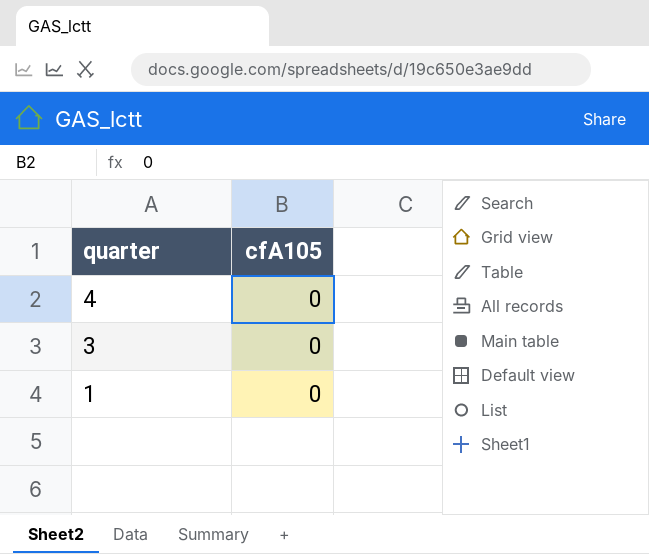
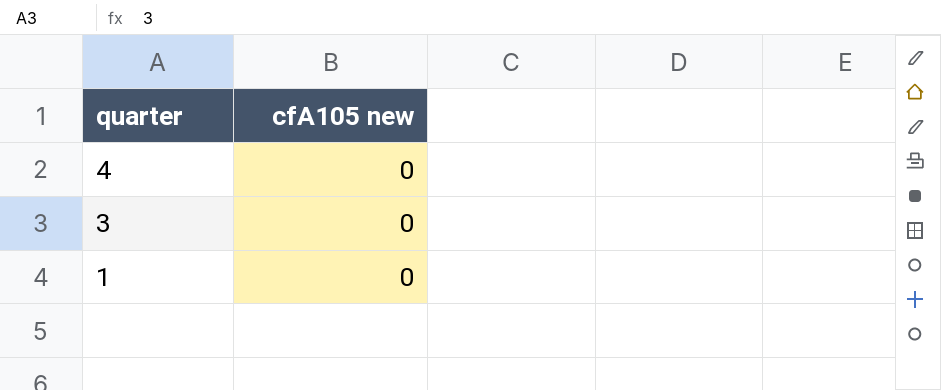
column name: cfA105 -> cfA105 new

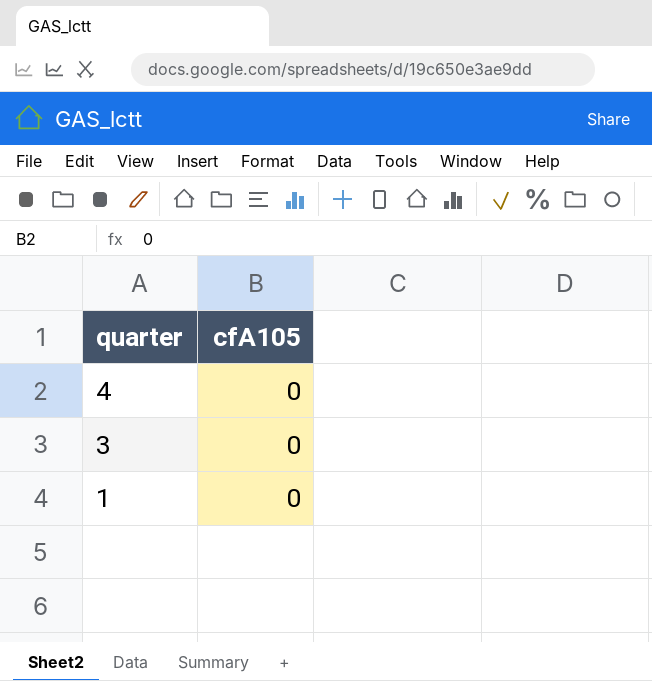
column name: cfA105 new -> cfA105

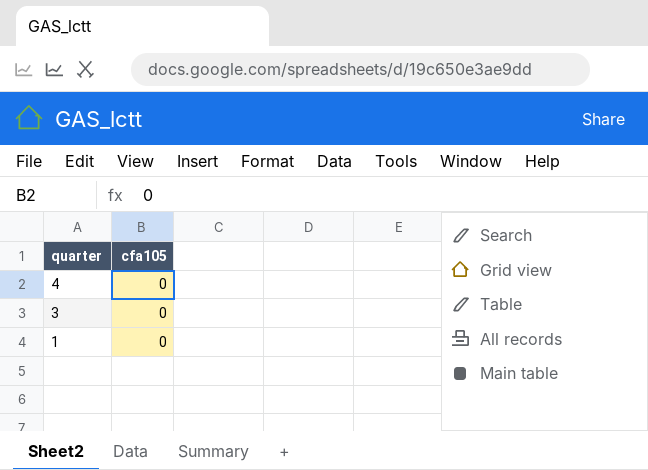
column name: cfA105 -> cfa105

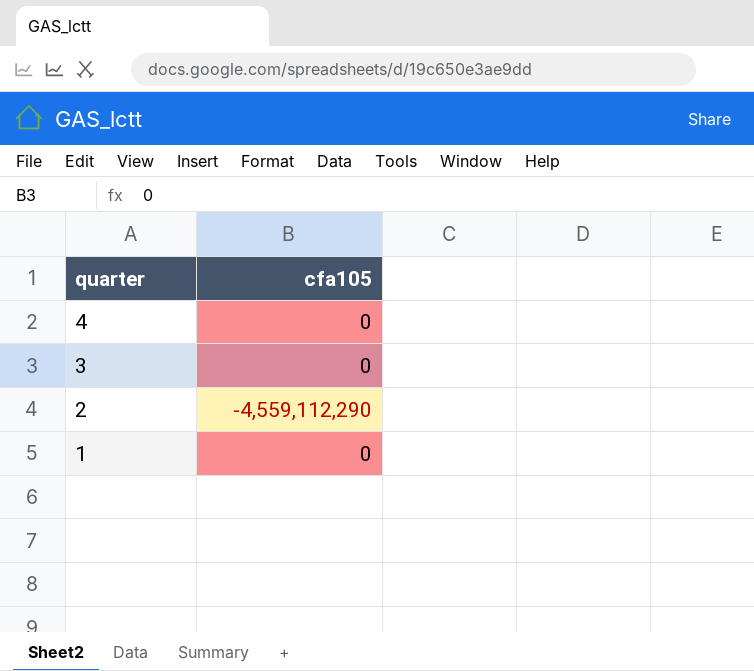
row 2: none -> -4,559,112,290

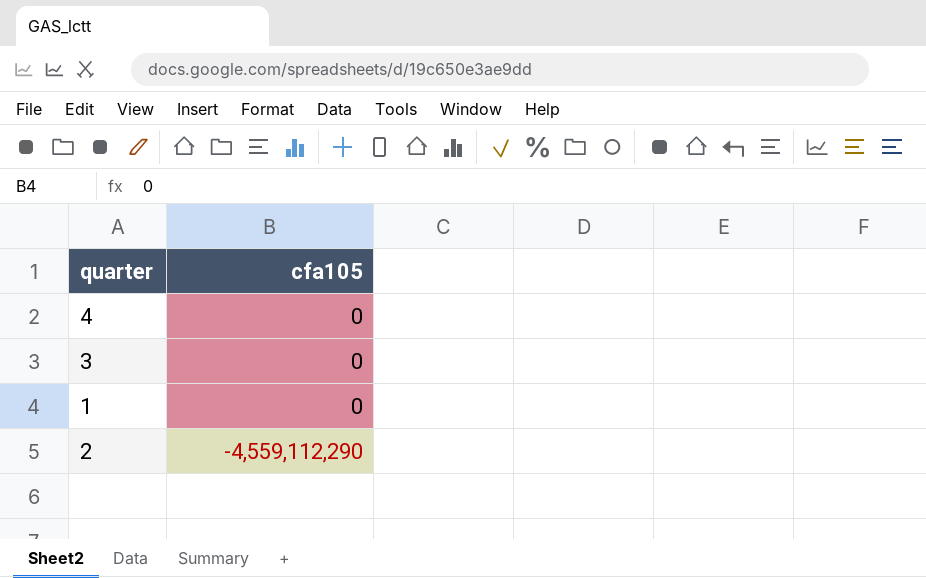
row order: quarter descending -> cfa105 descending

